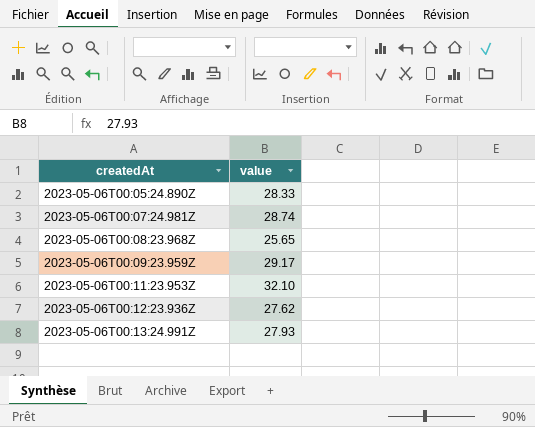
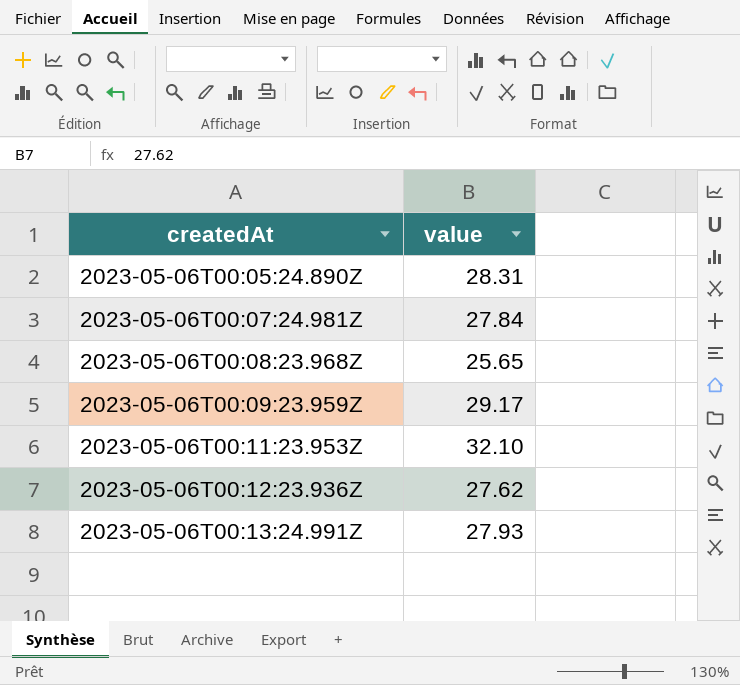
2023-05-06T00:05:24.890Z | value: 28.33 -> 28.31
2023-05-06T00:07:24.981Z | value: 28.74 -> 27.84

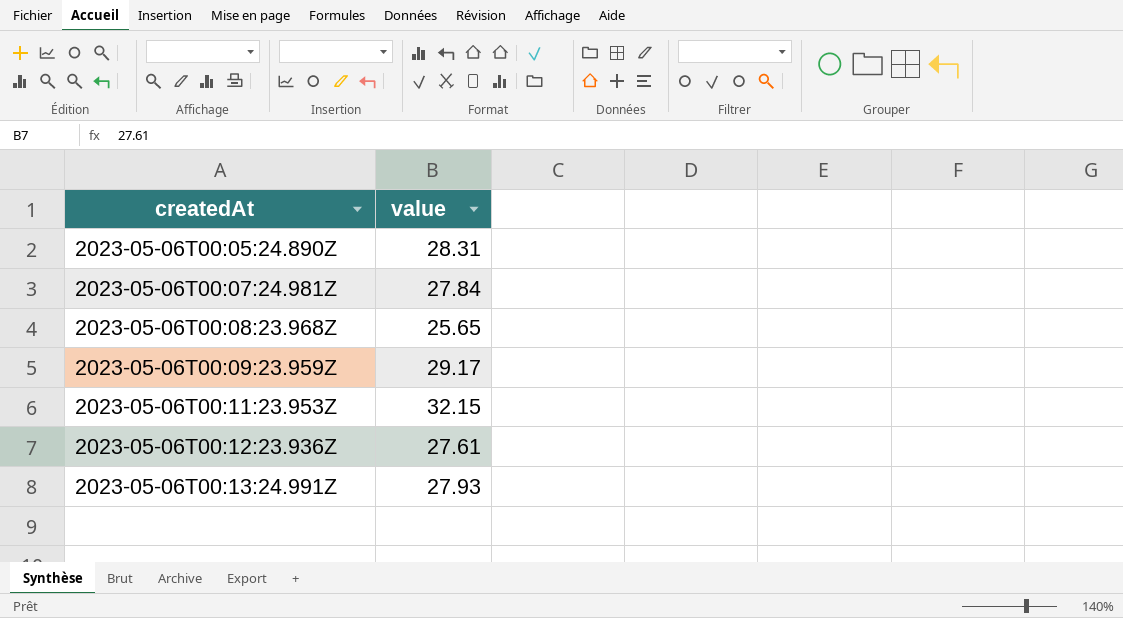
2023-05-06T00:11:23.953Z | value: 32.10 -> 32.15
2023-05-06T00:12:23.936Z | value: 27.62 -> 27.61

